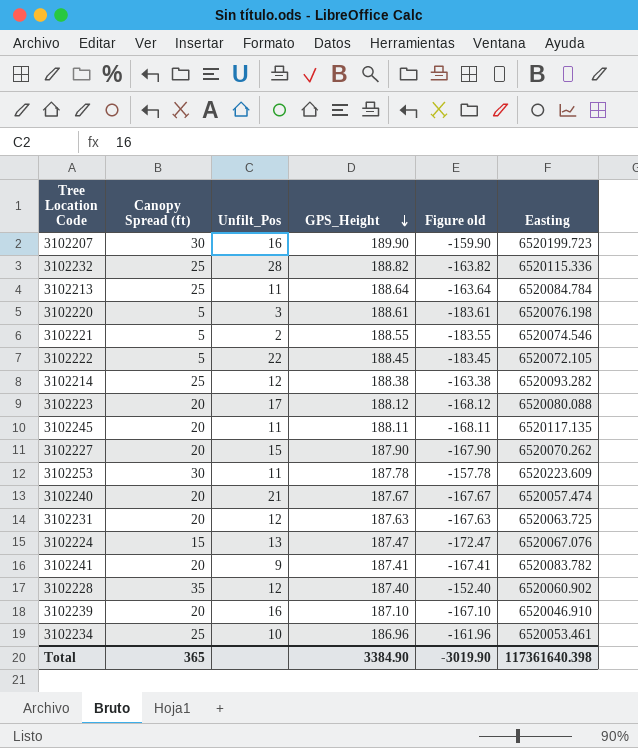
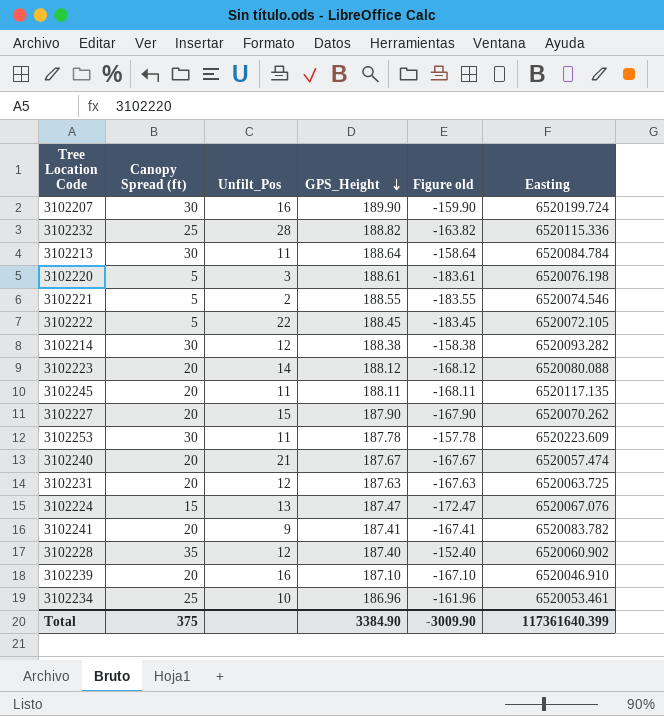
3102207 | Easting: 6520199.723 -> 6520199.724
3102213 | Canopy Spread (ft): 25 -> 30
3102213 | Figure old: -163.64 -> -158.64
3102214 | Canopy Spread (ft): 25 -> 30
3102214 | Figure old: -163.38 -> -158.38
3102223 | Unfilt_Pos: 17 -> 14
Total | Canopy Spread (ft): 365 -> 375
Total | Figure old: -3019.90 -> -3009.90
Total | Easting: 117361640.398 -> 117361640.399

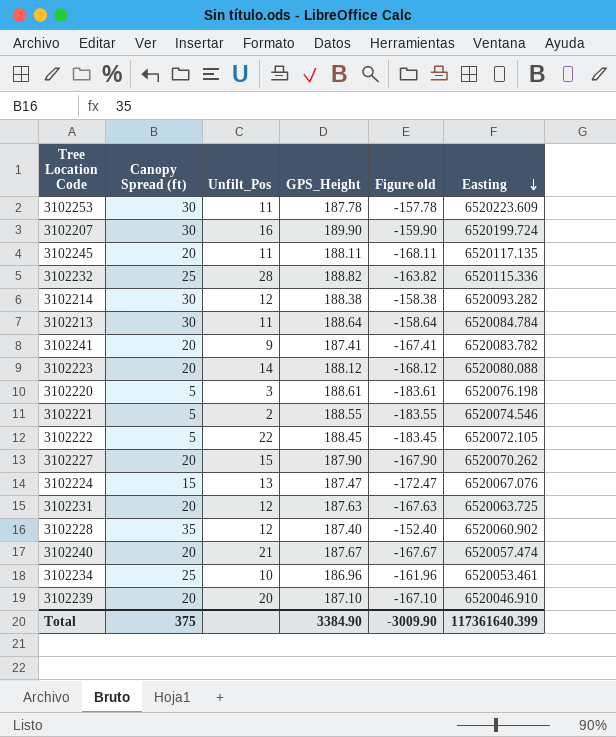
row order: GPS_Height descending -> Easting descending
3102239 | Unfilt_Pos: 16 -> 20

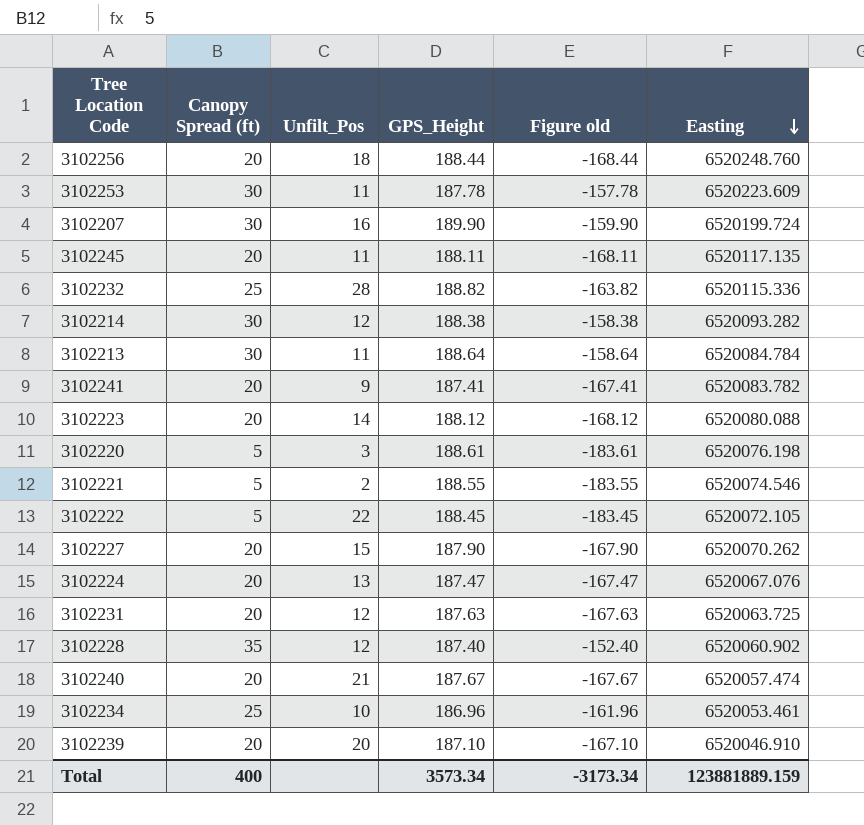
row 3102256: none -> 20 | 18 | 188.44 | -168.44 | 6520248.760
3102224 | Canopy Spread (ft): 15 -> 20
3102224 | Figure old: -172.47 -> -167.47
Total | Canopy Spread (ft): 375 -> 400
Total | GPS_Height: 3384.90 -> 3573.34
Total | Figure old: -3009.90 -> -3173.34
Total | Easting: 117361640.399 -> 123881889.159

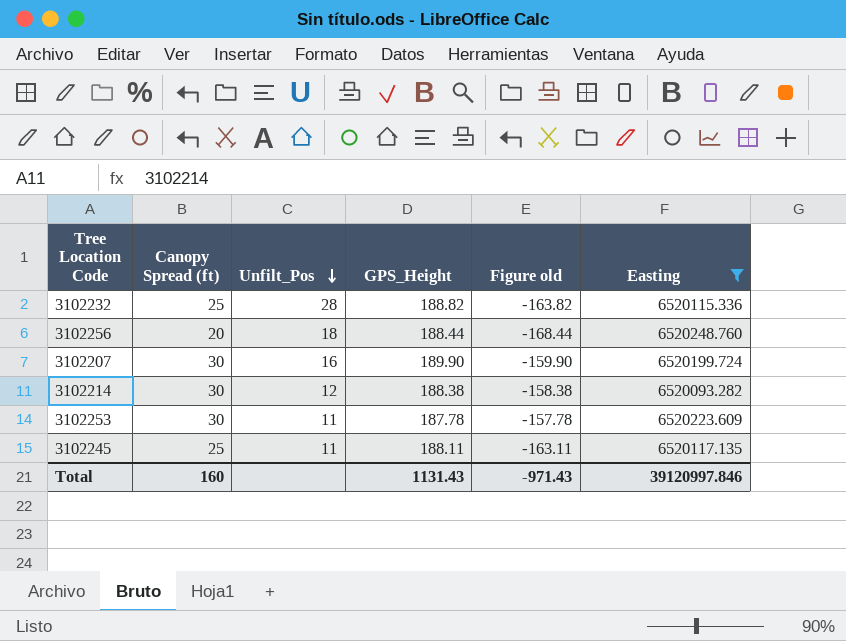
filter: none -> Easting >= 6520093.282
row order: Easting descending -> Unfilt_Pos descending
3102245 | Canopy Spread (ft): 20 -> 25
3102245 | Figure old: -168.11 -> -163.11
Total | Canopy Spread (ft): 400 -> 160
Total | GPS_Height: 3573.34 -> 1131.43
Total | Figure old: -3173.34 -> -971.43
Total | Easting: 123881889.159 -> 39120997.846

